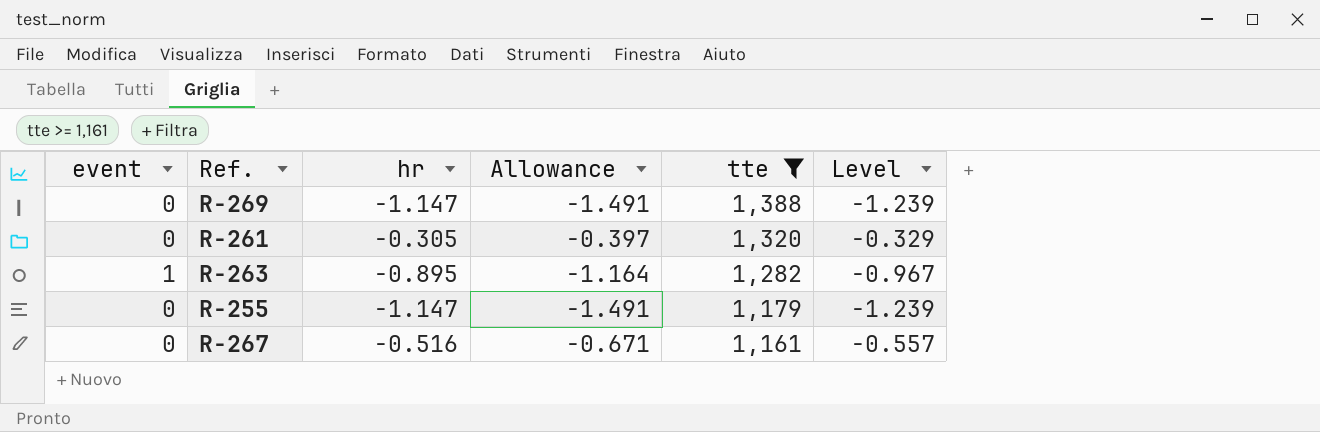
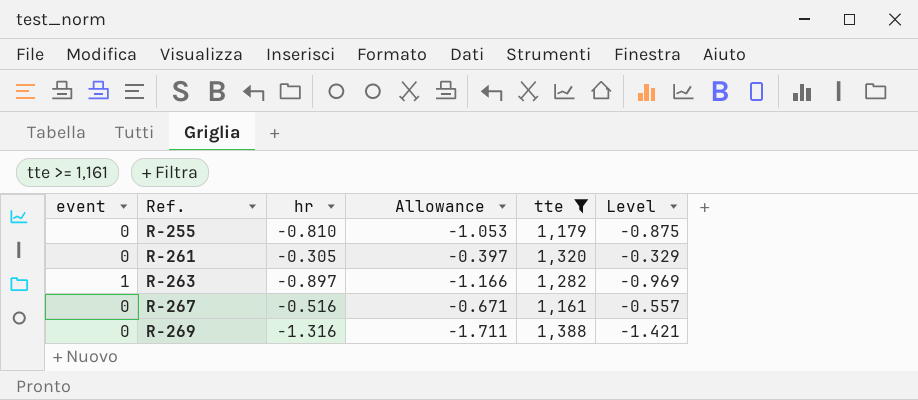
row order: tte descending -> Ref. ascending
R-255 | hr: -1.147 -> -0.810
R-255 | Allowance: -1.491 -> -1.053
R-255 | Level: -1.239 -> -0.875
R-263 | hr: -0.895 -> -0.897
R-263 | Allowance: -1.164 -> -1.166
R-263 | Level: -0.967 -> -0.969
R-269 | hr: -1.147 -> -1.316
R-269 | Allowance: -1.491 -> -1.711
R-269 | Level: -1.239 -> -1.421

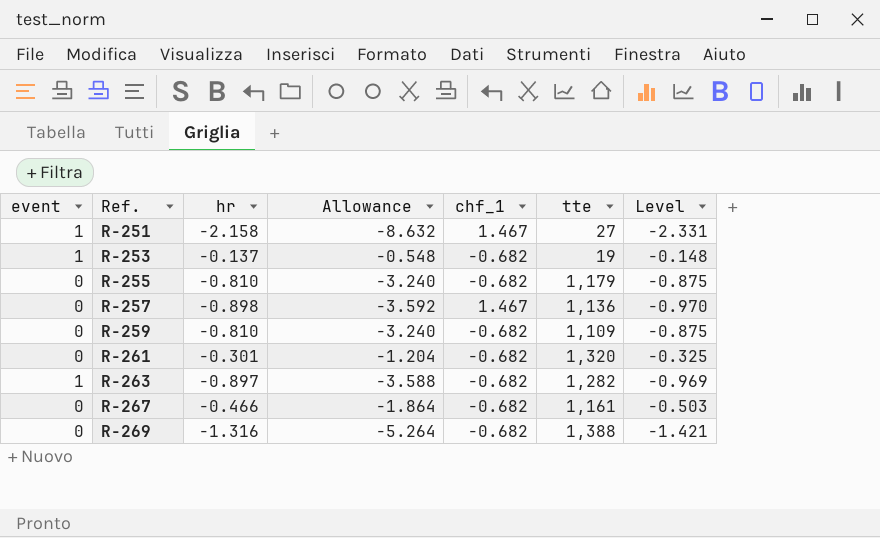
filter: tte >= 1,161 -> none
column Allowance | formula: [hr] * 1.3 -> [hr] * 4
column chf_1 | position: none -> 5
R-261 | hr: -0.305 -> -0.301
R-261 | Level: -0.329 -> -0.325
R-267 | hr: -0.516 -> -0.466
R-267 | Level: -0.557 -> -0.503

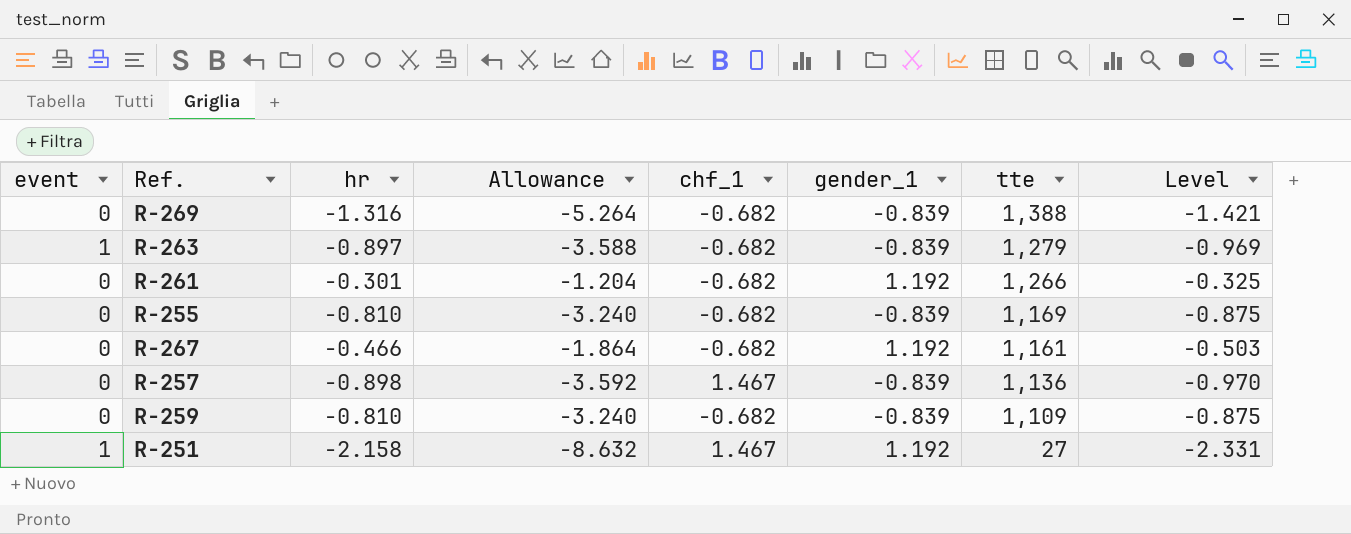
row order: Ref. ascending -> tte descending
column gender_1 | position: none -> 6
row R-253: 1 | -0.137 | -0.548 | -0.682 | 19 | -0.148 -> none
R-263 | tte: 1,282 -> 1,279
R-261 | tte: 1,320 -> 1,266
R-255 | tte: 1,179 -> 1,169

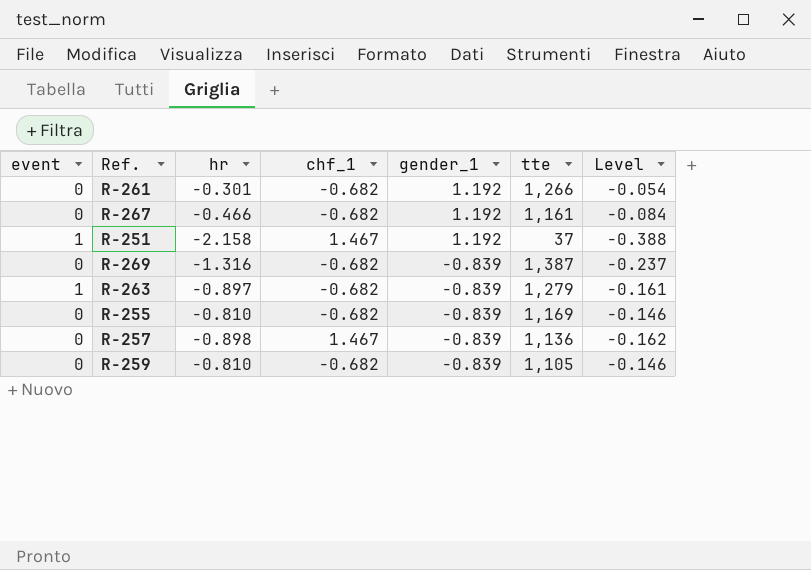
row order: tte descending -> gender_1 descending
column Allowance | formula: [hr] * 4 -> none
column Level | formula: [hr] * 1.08 -> [hr] * 0.18
R-251 | tte: 27 -> 37
R-269 | tte: 1,388 -> 1,387
R-259 | tte: 1,109 -> 1,105

